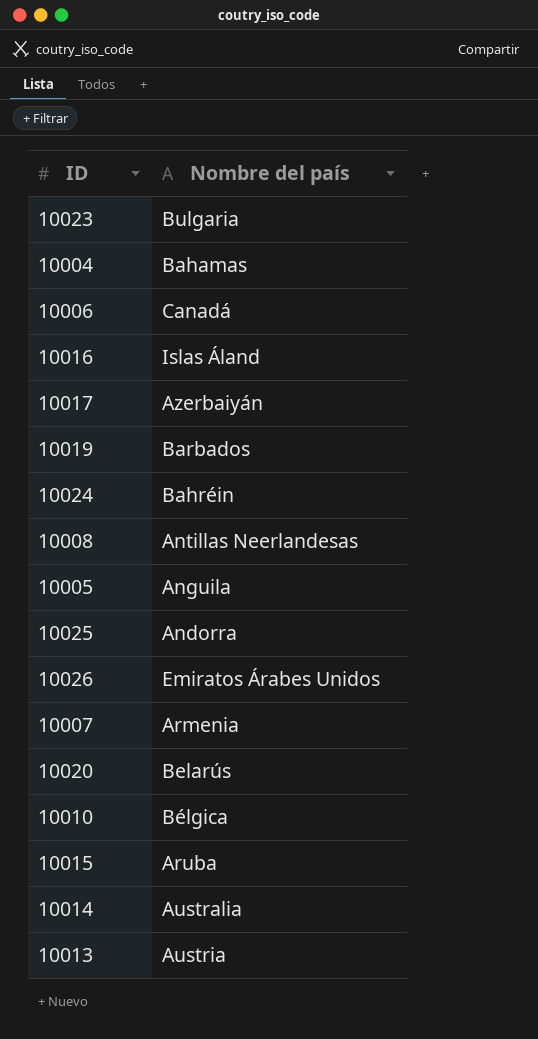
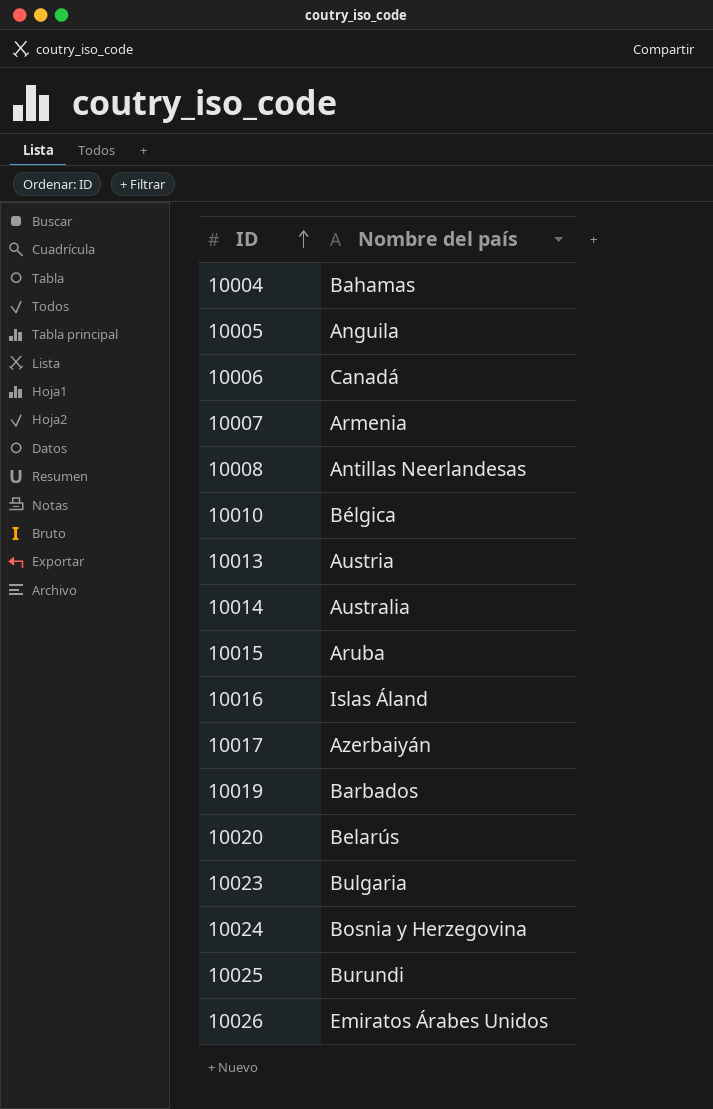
row order: none -> ID ascending
10024 | Nombre del país: Bahréin -> Bosnia y Herzegovina
10025 | Nombre del país: Andorra -> Burundi

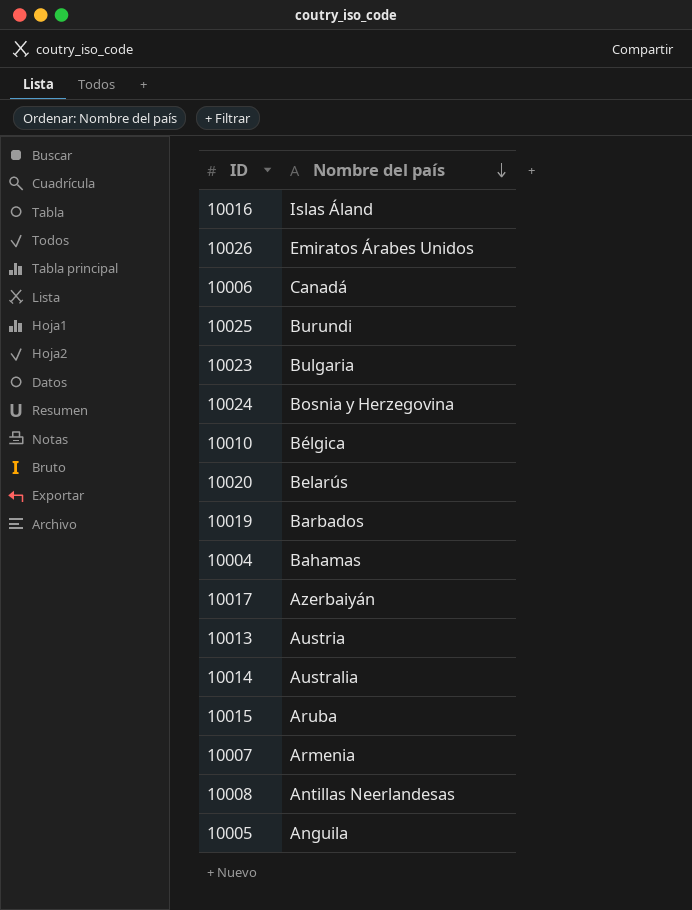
row order: ID ascending -> Nombre del país descending

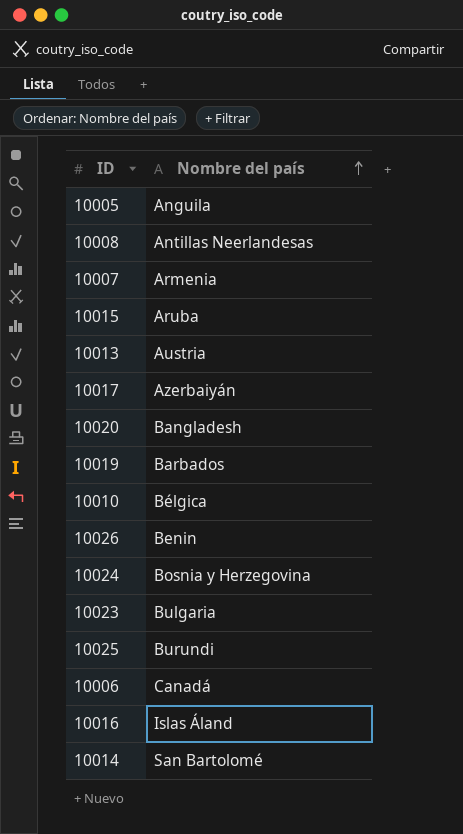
row order: Nombre del país descending -> Nombre del país ascending
row 10004: Bahamas -> none
10020 | Nombre del país: Belarús -> Bangladesh
10026 | Nombre del país: Emiratos Árabes Unidos -> Benin
10014 | Nombre del país: Australia -> San Bartolomé

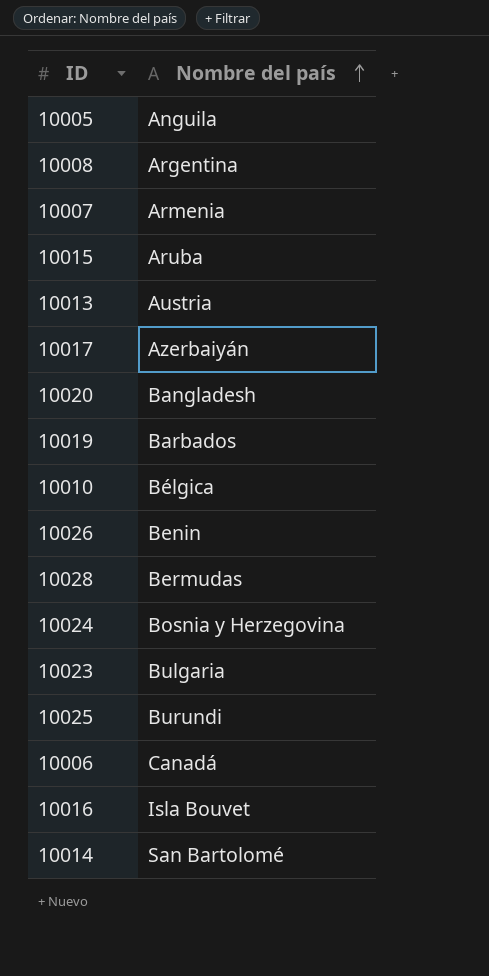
10008 | Nombre del país: Antillas Neerlandesas -> Argentina
row 10028: none -> Bermudas
10016 | Nombre del país: Islas Áland -> Isla Bouvet

